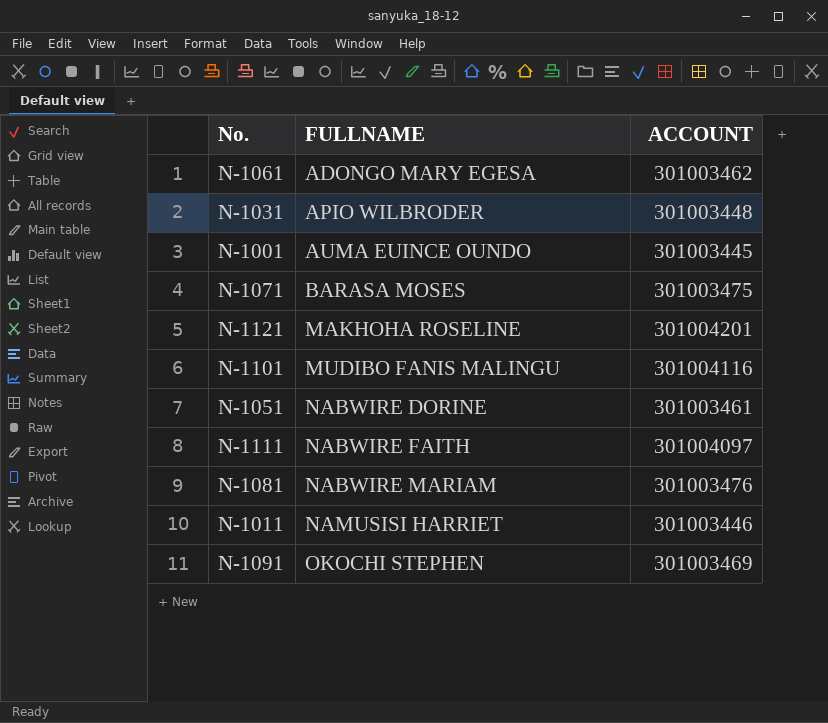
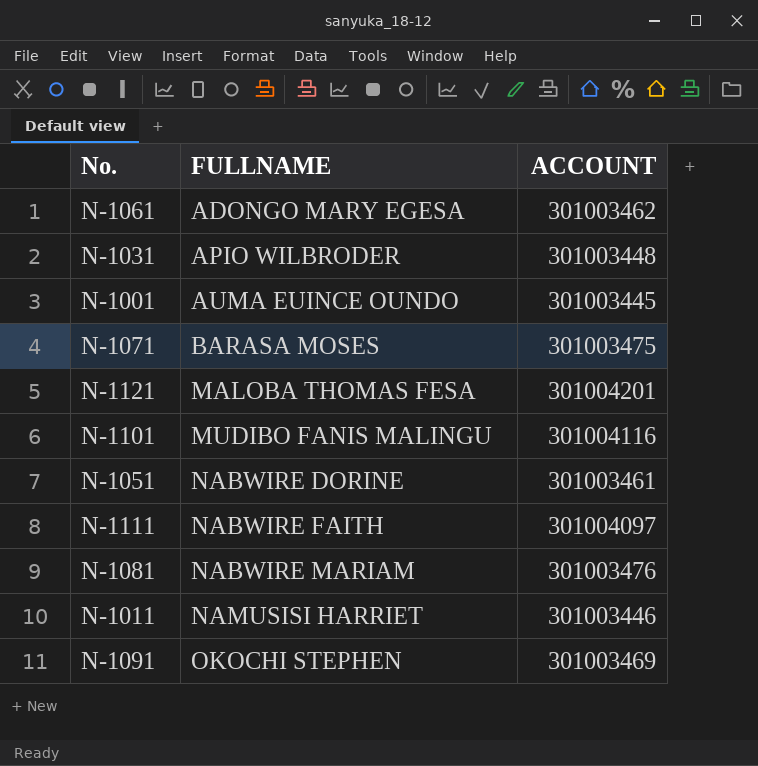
N-1121 | FULLNAME: MAKHOHA ROSELINE -> MALOBA THOMAS FESA

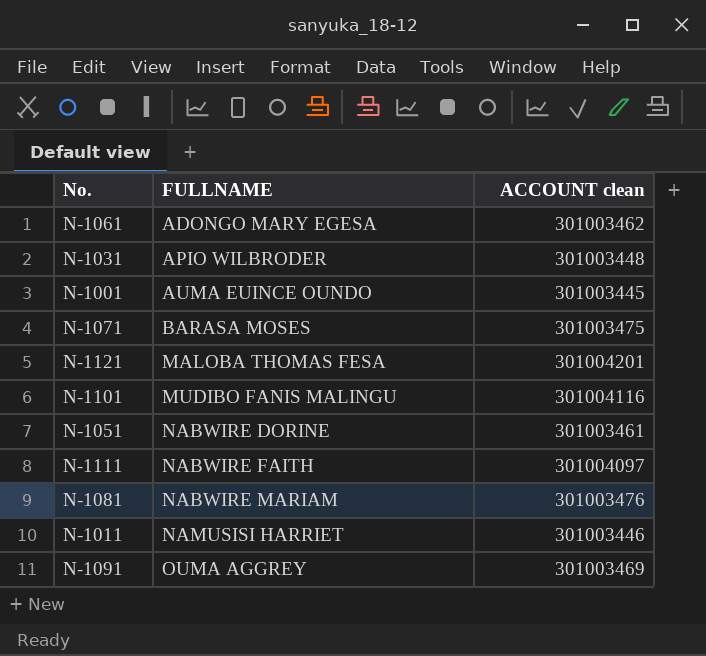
column name: ACCOUNT -> ACCOUNT clean
N-1091 | FULLNAME: OKOCHI STEPHEN -> OUMA AGGREY

